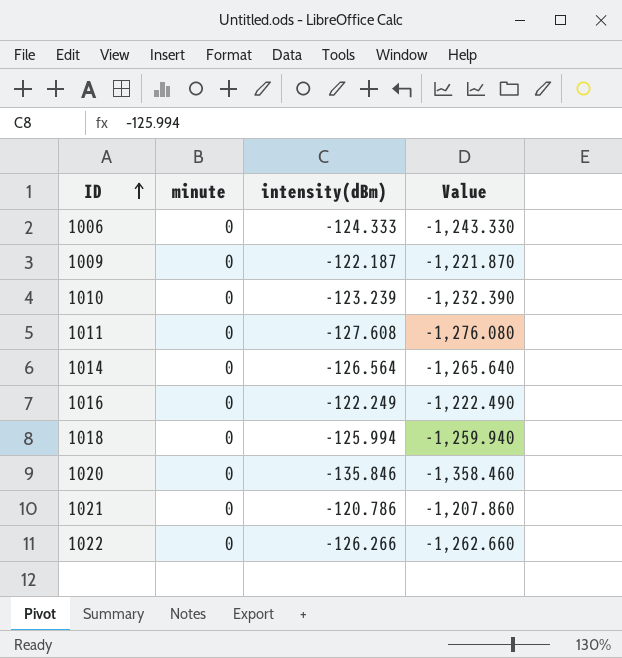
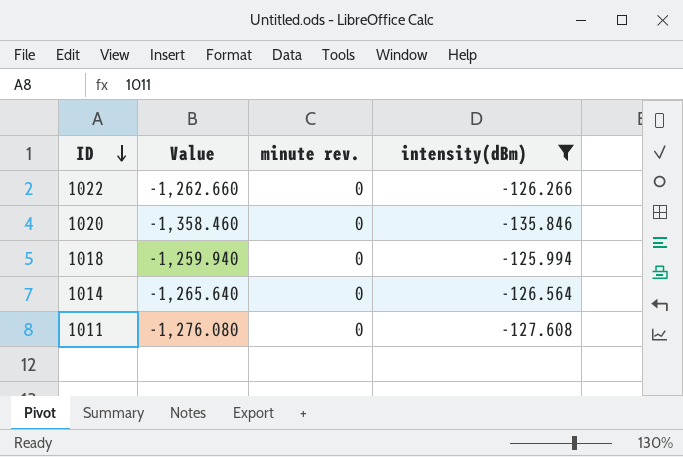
filter: none -> intensity(dBm) <= -125.994
row order: ID ascending -> ID descending
column Value | position: 4 -> 2
column name: minute -> minute rev.

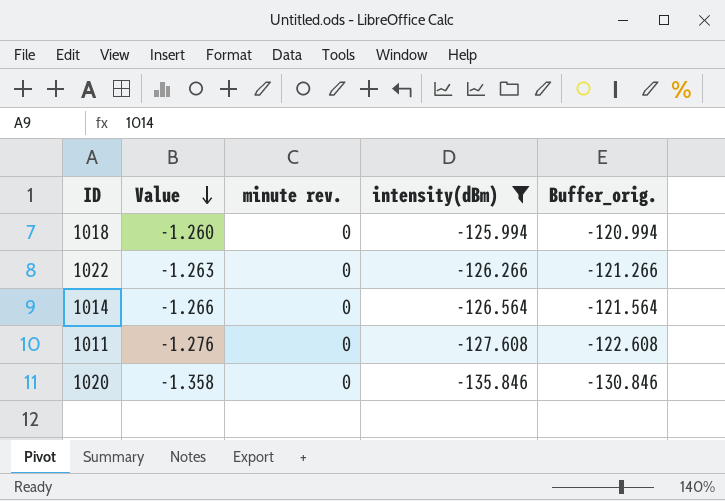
row order: ID descending -> Value descending
column Value | formula: [intensity(dBm)] * 10 -> [intensity(dBm)] * 0.01
column Buffer_orig. | formula: none -> [intensity(dBm)] + 5

